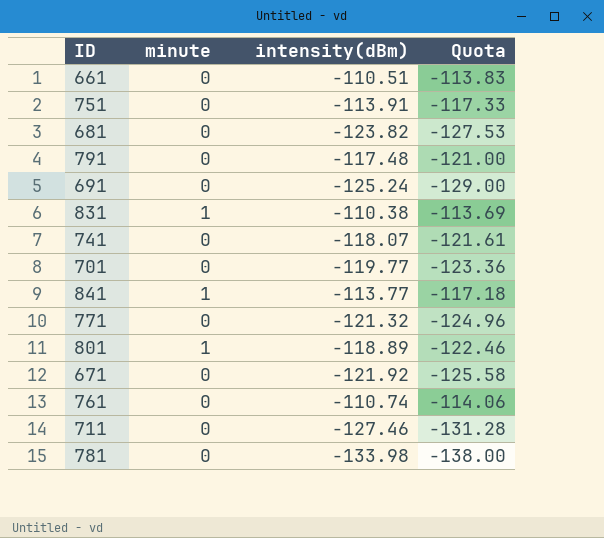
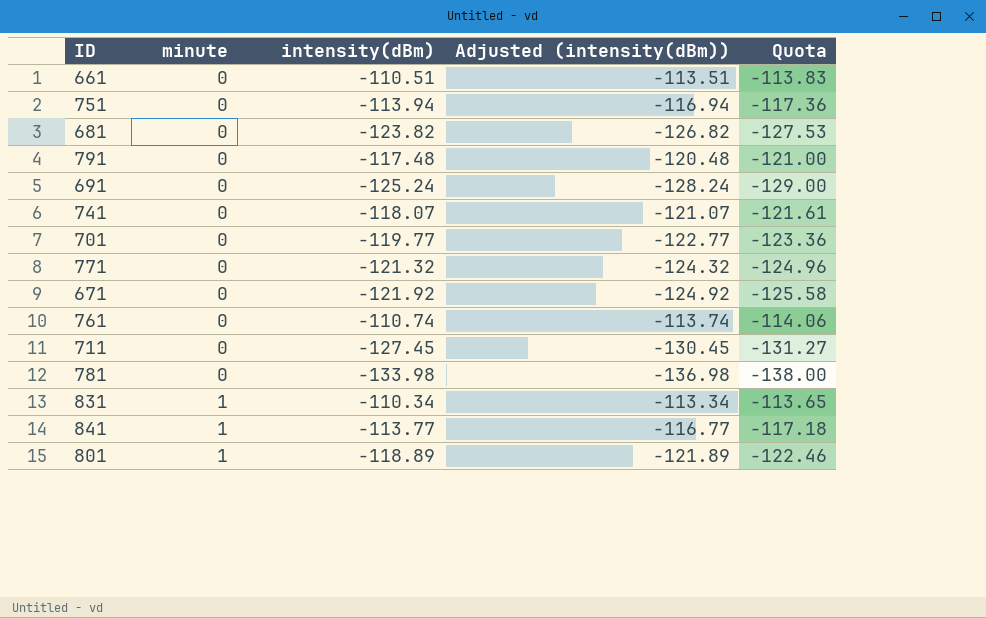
row order: none -> minute ascending
column Adjusted (intensity(dBm)) | formula: none -> [intensity(dBm)] - 3
751 | intensity(dBm): -113.91 -> -113.94
751 | Quota: -117.33 -> -117.36
711 | intensity(dBm): -127.46 -> -127.45
711 | Quota: -131.28 -> -131.27
831 | intensity(dBm): -110.38 -> -110.34
831 | Quota: -113.69 -> -113.65

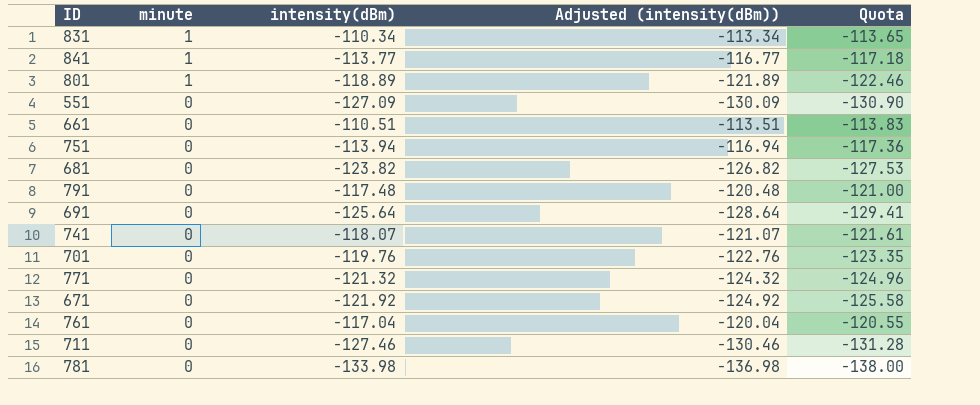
row order: minute ascending -> minute descending
row 551: none -> 0 | -127.09 | -130.09 | -130.90
691 | intensity(dBm): -125.24 -> -125.64
691 | Adjusted (intensity(dBm)): -128.24 -> -128.64
691 | Quota: -129.00 -> -129.41
701 | intensity(dBm): -119.77 -> -119.76
701 | Adjusted (intensity(dBm)): -122.77 -> -122.76
701 | Quota: -123.36 -> -123.35
761 | intensity(dBm): -110.74 -> -117.04
761 | Adjusted (intensity(dBm)): -113.74 -> -120.04
761 | Quota: -114.06 -> -120.55
711 | intensity(dBm): -127.45 -> -127.46
711 | Adjusted (intensity(dBm)): -130.45 -> -130.46
711 | Quota: -131.27 -> -131.28

